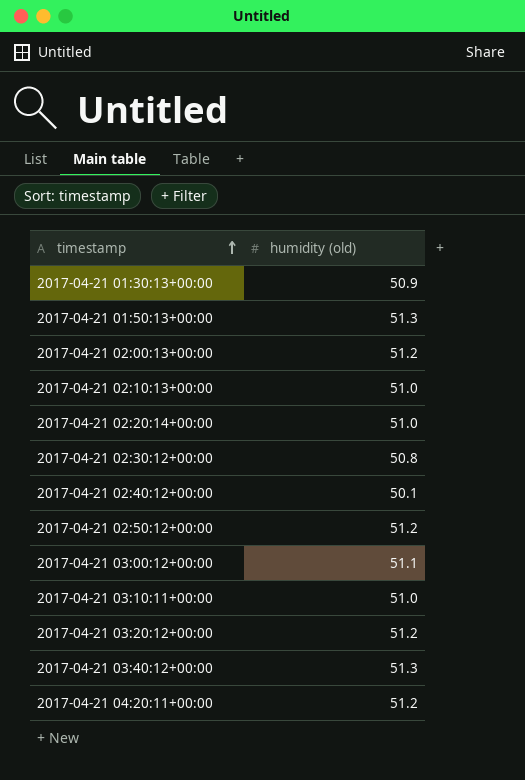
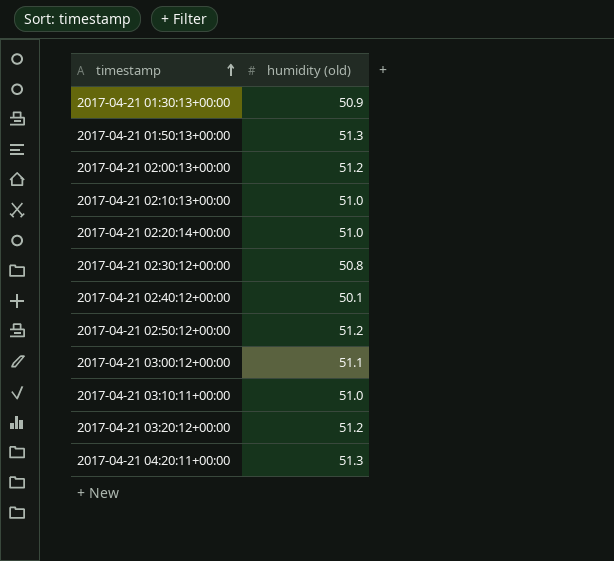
row 2017-04-21 03:40:12+00:00: 51.3 -> none
2017-04-21 04:20:11+00:00 | humidity (old): 51.2 -> 51.3

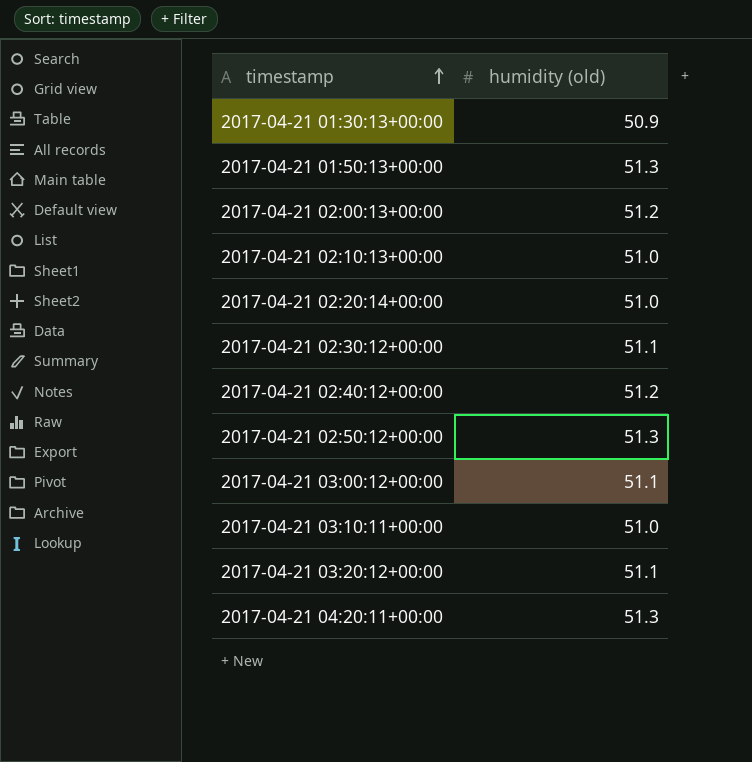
2017-04-21 02:30:12+00:00 | humidity (old): 50.8 -> 51.1
2017-04-21 02:40:12+00:00 | humidity (old): 50.1 -> 51.2
2017-04-21 02:50:12+00:00 | humidity (old): 51.2 -> 51.3
2017-04-21 03:20:12+00:00 | humidity (old): 51.2 -> 51.1

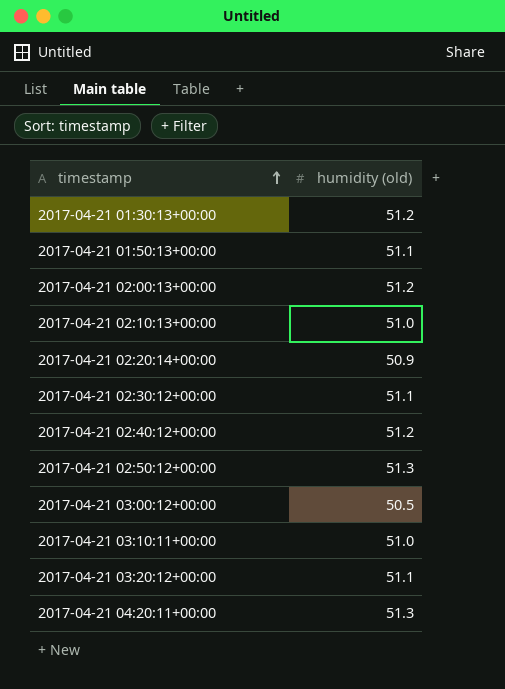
2017-04-21 01:30:13+00:00 | humidity (old): 50.9 -> 51.2
2017-04-21 01:50:13+00:00 | humidity (old): 51.3 -> 51.1
2017-04-21 02:20:14+00:00 | humidity (old): 51.0 -> 50.9
2017-04-21 03:00:12+00:00 | humidity (old): 51.1 -> 50.5

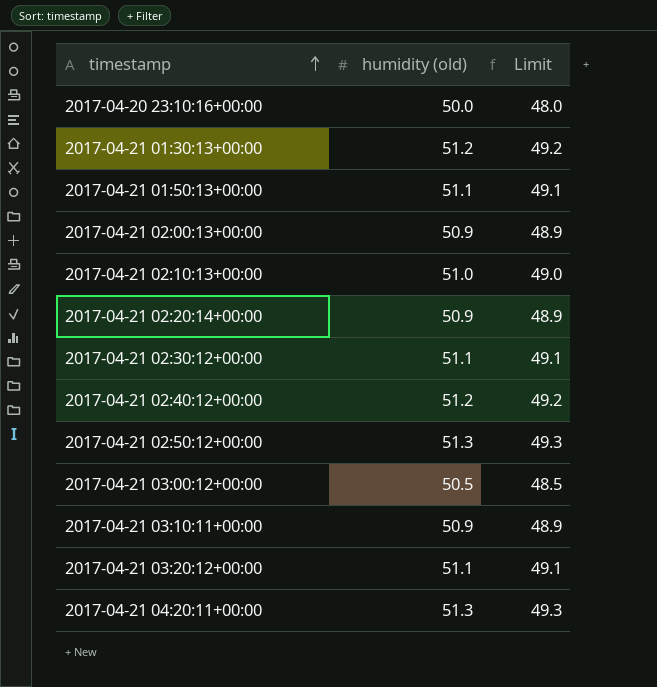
column Limit | formula: none -> [humidity (old)] - 2
row 2017-04-20 23:10:16+00:00: none -> 50.0 | 48.0
2017-04-21 02:00:13+00:00 | humidity (old): 51.2 -> 50.9
2017-04-21 03:10:11+00:00 | humidity (old): 51.0 -> 50.9

